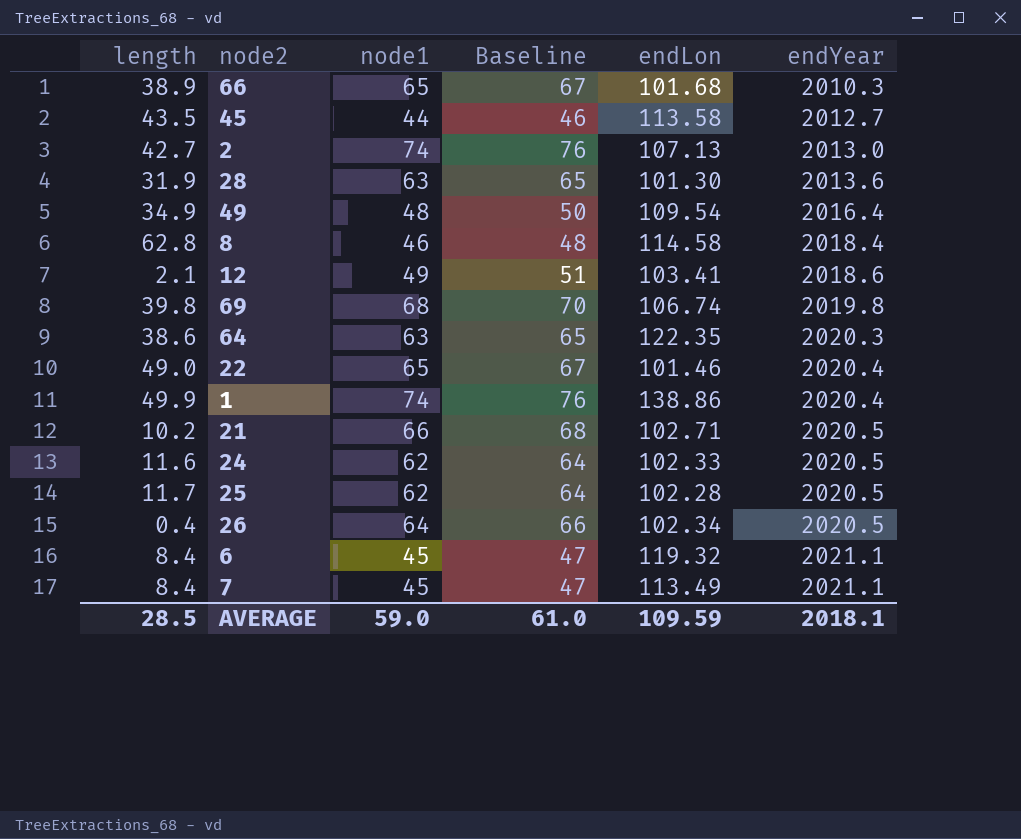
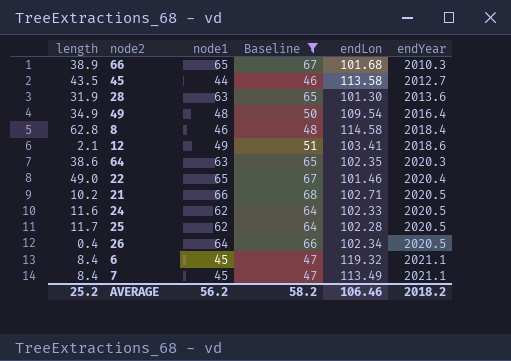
filter: none -> Baseline <= 68
64 | endLon: 122.35 -> 102.35
AVERAGE | length: 28.5 -> 25.2
AVERAGE | node1: 59.0 -> 56.2
AVERAGE | Baseline: 61.0 -> 58.2
AVERAGE | endLon: 109.59 -> 106.46
AVERAGE | endYear: 2018.1 -> 2018.2

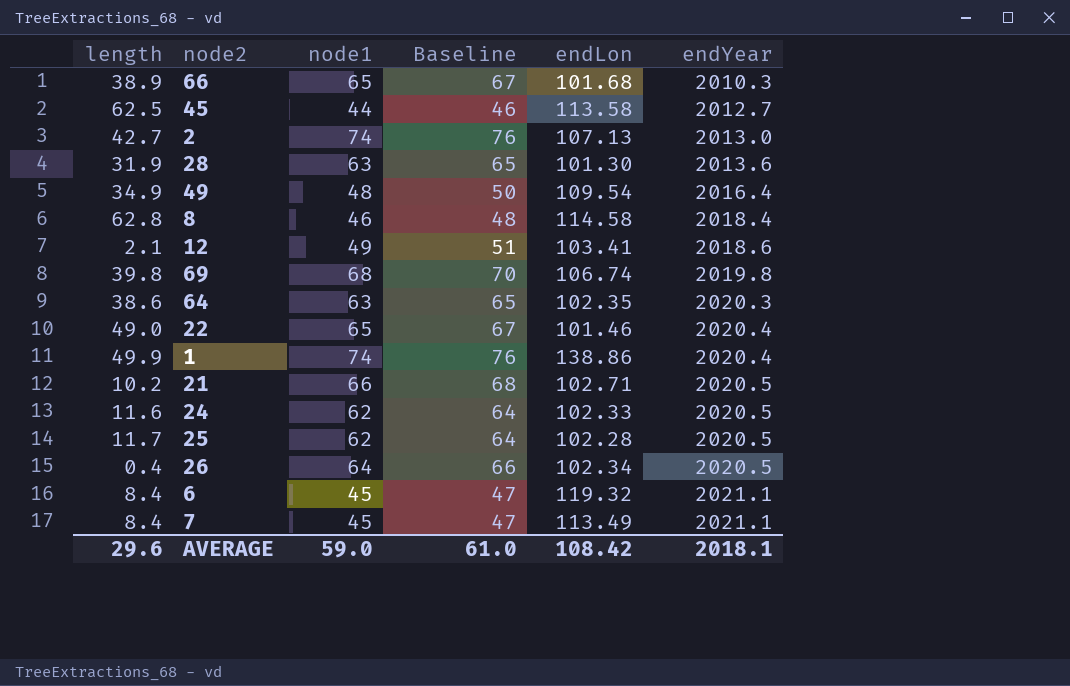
filter: Baseline <= 68 -> none
45 | length: 43.5 -> 62.5
AVERAGE | length: 25.2 -> 29.6
AVERAGE | node1: 56.2 -> 59.0
AVERAGE | Baseline: 58.2 -> 61.0
AVERAGE | endLon: 106.46 -> 108.42
AVERAGE | endYear: 2018.2 -> 2018.1

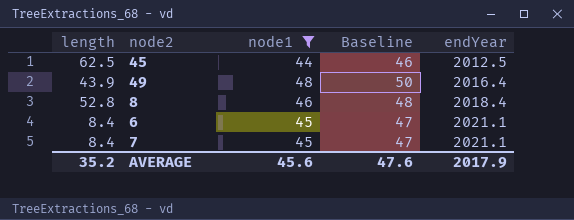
filter: none -> node1 <= 48
column endLon | position: 5 -> none
45 | endYear: 2012.7 -> 2012.5
49 | length: 34.9 -> 43.9
8 | length: 62.8 -> 52.8
AVERAGE | length: 29.6 -> 35.2
AVERAGE | node1: 59.0 -> 45.6
AVERAGE | Baseline: 61.0 -> 47.6
AVERAGE | endYear: 2018.1 -> 2017.9

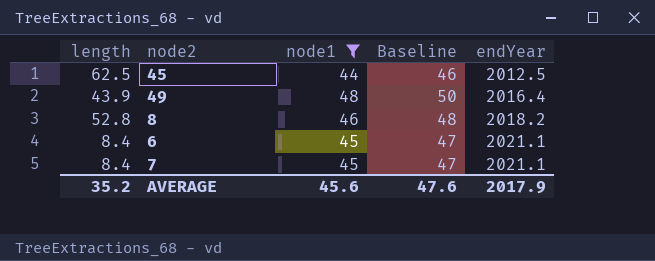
8 | endYear: 2018.4 -> 2018.2

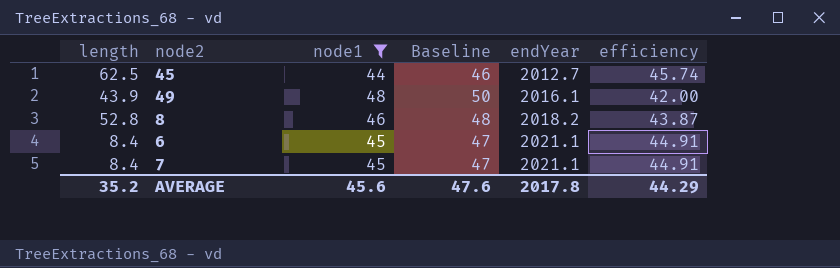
column efficiency | formula: none -> [endYear] / [node1]
45 | endYear: 2012.5 -> 2012.7
49 | endYear: 2016.4 -> 2016.1
AVERAGE | endYear: 2017.9 -> 2017.8

